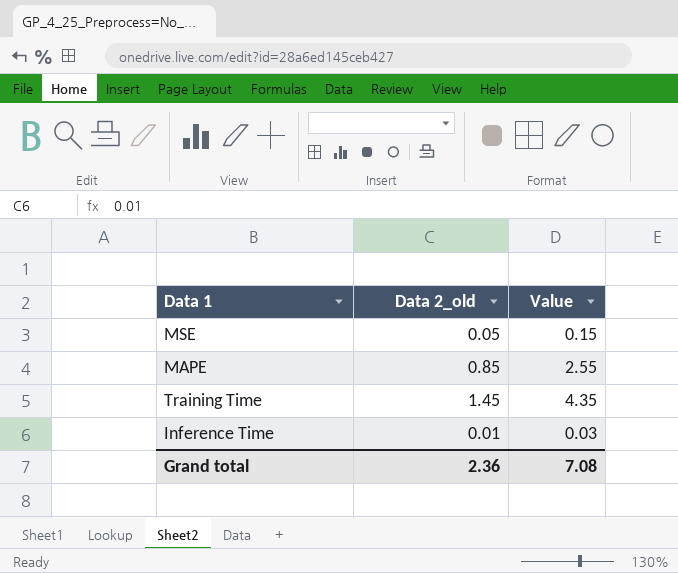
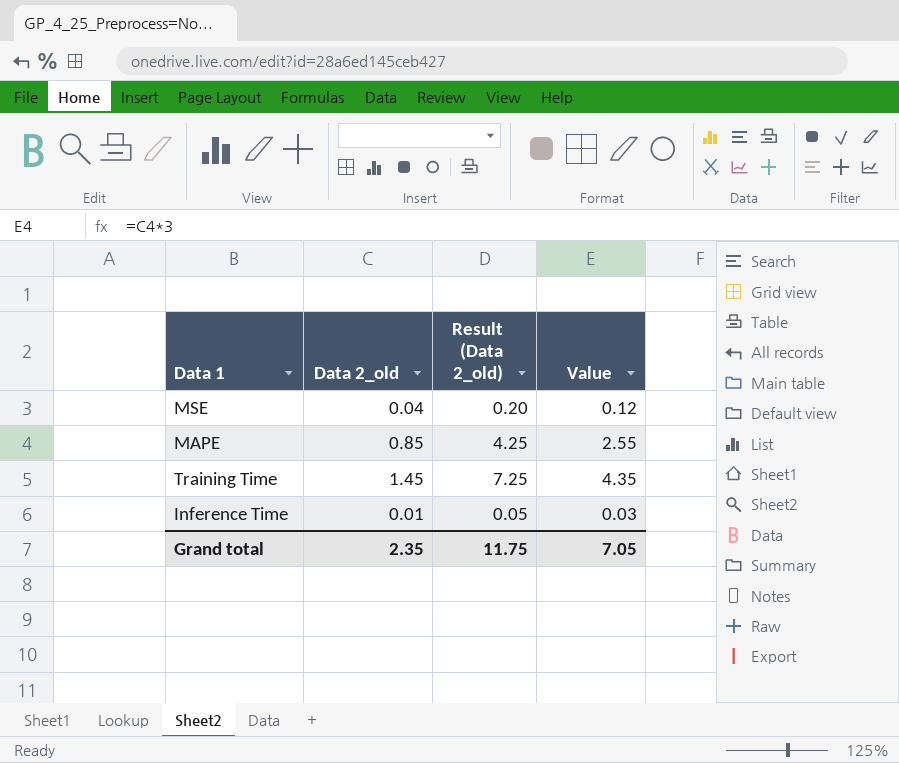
column Result (Data 2_old) | formula: none -> [Data 2_old] * 5
MSE | Data 2_old: 0.05 -> 0.04
MSE | Value: 0.15 -> 0.12
Grand total | Data 2_old: 2.36 -> 2.35
Grand total | Value: 7.08 -> 7.05

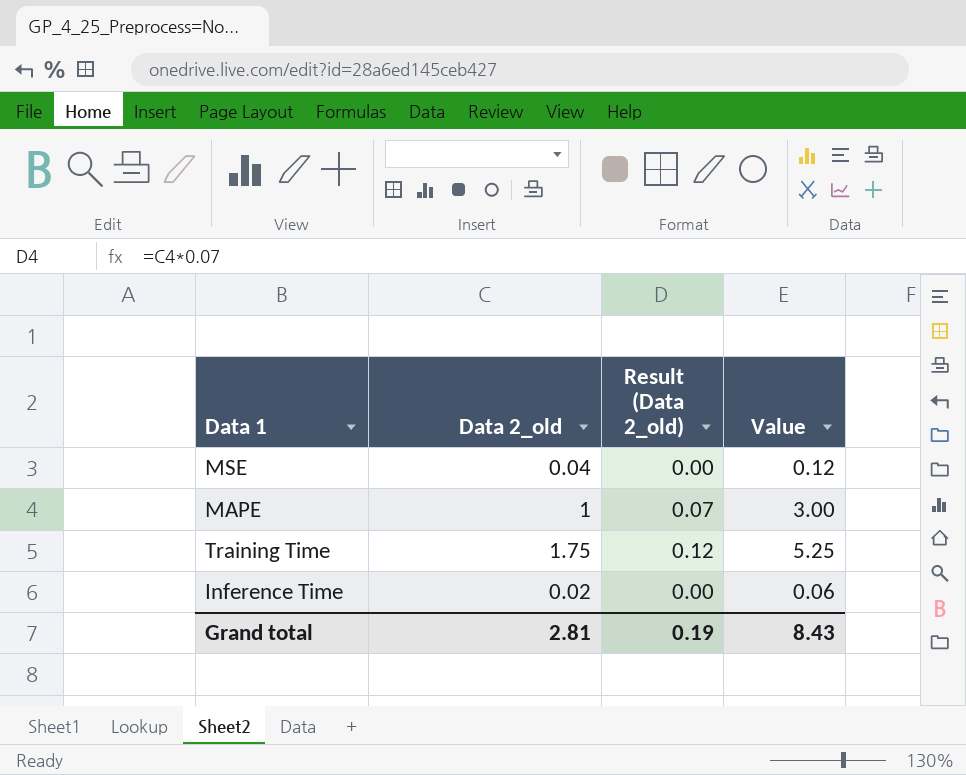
column Result (Data 2_old) | formula: [Data 2_old] * 5 -> [Data 2_old] * 0.07
MAPE | Data 2_old: 0.85 -> 1
MAPE | Value: 2.55 -> 3.00
Training Time | Data 2_old: 1.45 -> 1.75
Training Time | Value: 4.35 -> 5.25
Inference Time | Data 2_old: 0.01 -> 0.02
Inference Time | Value: 0.03 -> 0.06
Grand total | Data 2_old: 2.35 -> 2.81
Grand total | Result (Data 2_old): 11.75 -> 0.19
Grand total | Value: 7.05 -> 8.43

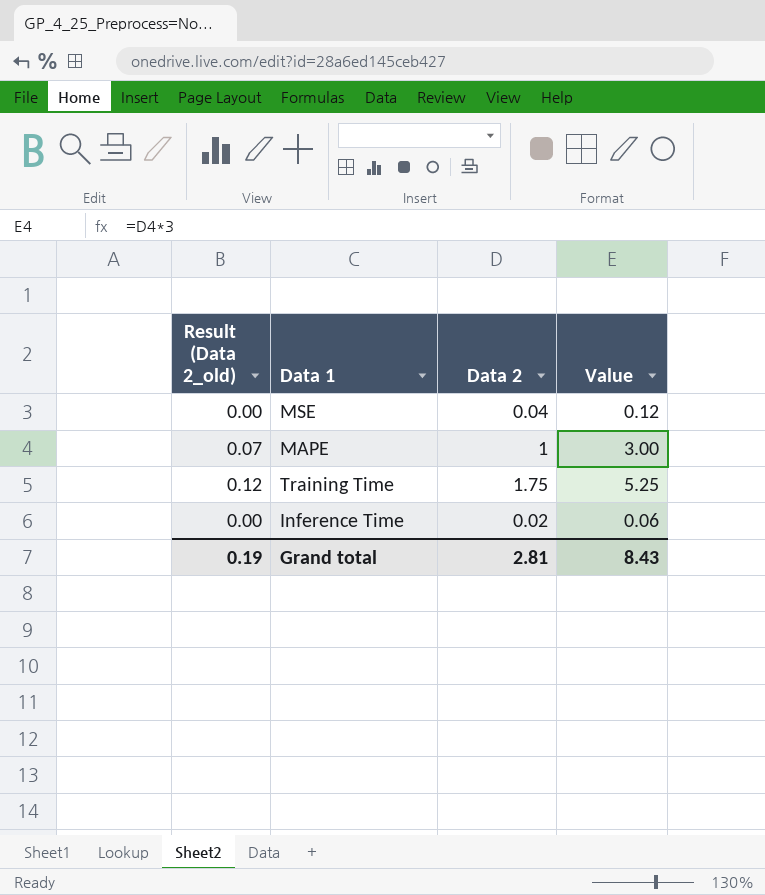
column Result (Data 2_old) | position: 3 -> 1
column name: Data 2_old -> Data 2

